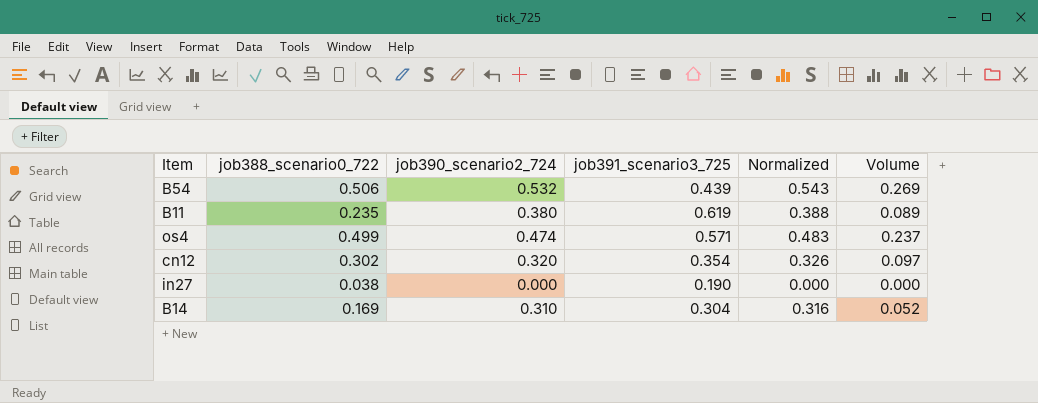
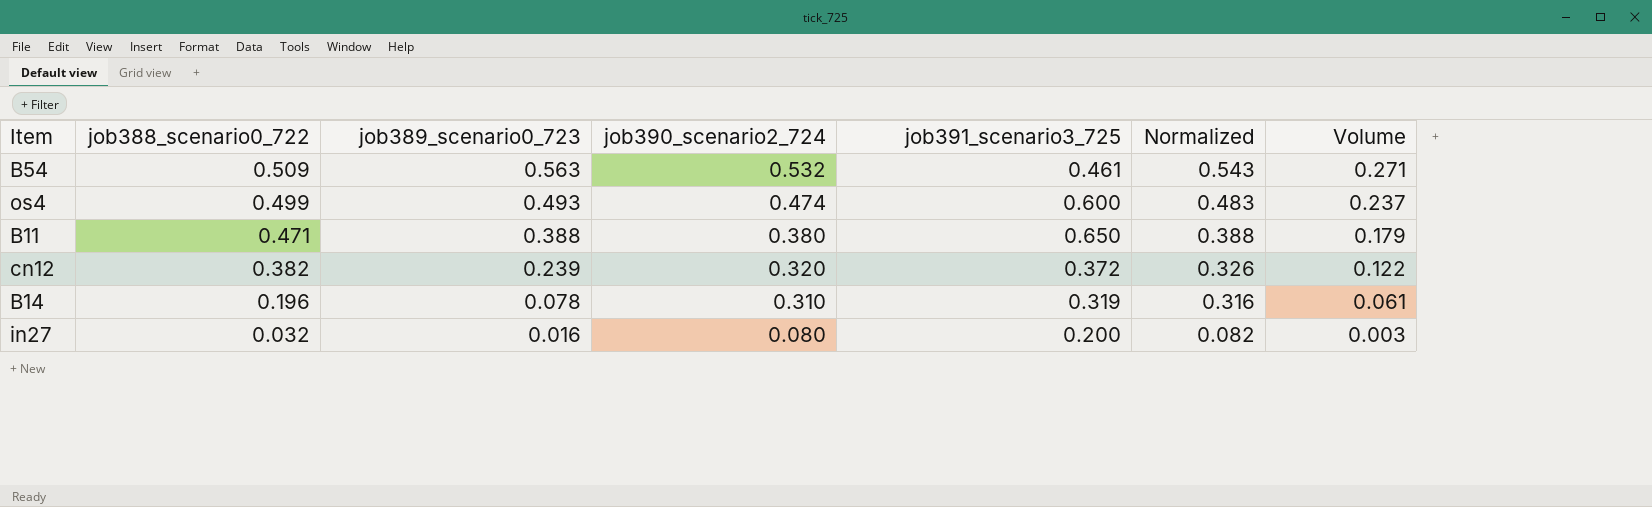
row order: none -> job388_scenario0_722 descending
column job389_scenario0_723 | position: none -> 3
B54 | job388_scenario0_722: 0.506 -> 0.509
B54 | job391_scenario3_725: 0.439 -> 0.461
B54 | Volume: 0.269 -> 0.271
os4 | job391_scenario3_725: 0.571 -> 0.600
B11 | job388_scenario0_722: 0.235 -> 0.471
B11 | job391_scenario3_725: 0.619 -> 0.650
B11 | Volume: 0.089 -> 0.179
cn12 | job388_scenario0_722: 0.302 -> 0.382
cn12 | job391_scenario3_725: 0.354 -> 0.372
cn12 | Volume: 0.097 -> 0.122
B14 | job388_scenario0_722: 0.169 -> 0.196
B14 | job391_scenario3_725: 0.304 -> 0.319
B14 | Volume: 0.052 -> 0.061
in27 | job388_scenario0_722: 0.038 -> 0.032
in27 | job390_scenario2_724: 0.000 -> 0.080
in27 | job391_scenario3_725: 0.190 -> 0.200
in27 | Normalized: 0.000 -> 0.082
in27 | Volume: 0.000 -> 0.003

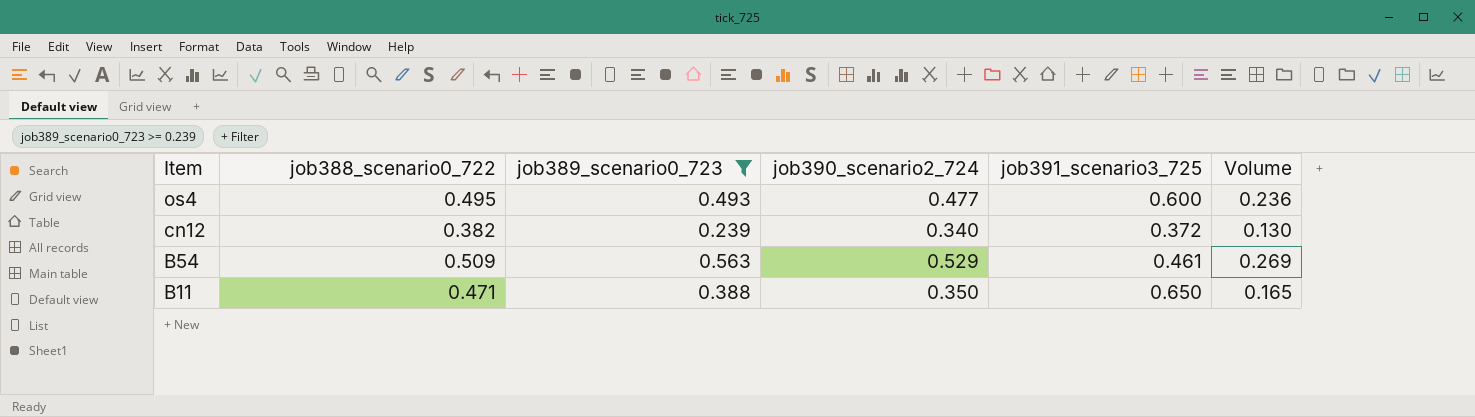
filter: none -> job389_scenario0_723 >= 0.239
row order: job388_scenario0_722 descending -> Item descending
column Normalized | formula: [job390_scenario2_724] * 1.02 -> none
os4 | job388_scenario0_722: 0.499 -> 0.495
os4 | job390_scenario2_724: 0.474 -> 0.477
os4 | Volume: 0.237 -> 0.236
cn12 | job390_scenario2_724: 0.320 -> 0.340
cn12 | Volume: 0.122 -> 0.130
B54 | job390_scenario2_724: 0.532 -> 0.529
B54 | Volume: 0.271 -> 0.269
B11 | job390_scenario2_724: 0.380 -> 0.350
B11 | Volume: 0.179 -> 0.165

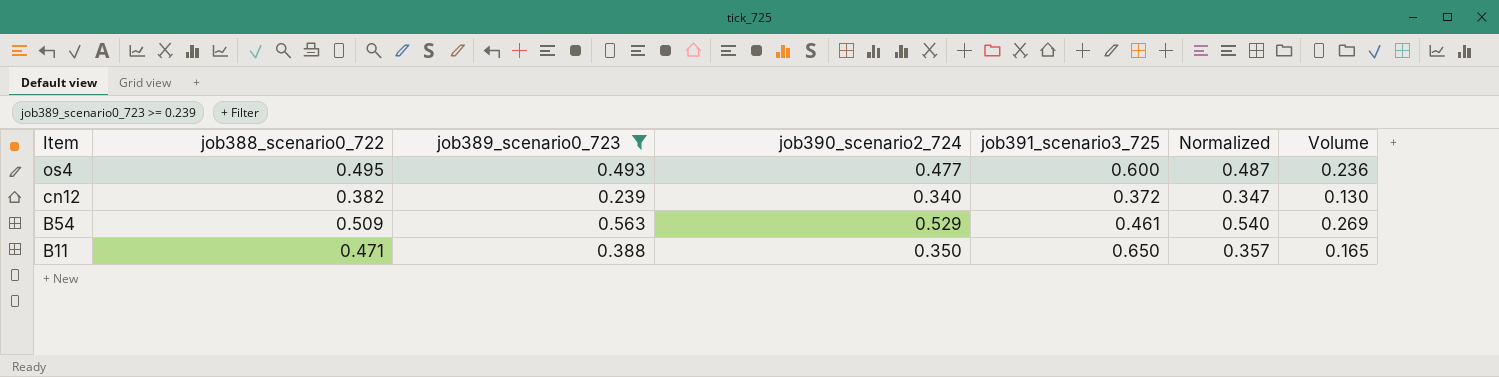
column Normalized | formula: none -> [job390_scenario2_724] * 1.02

